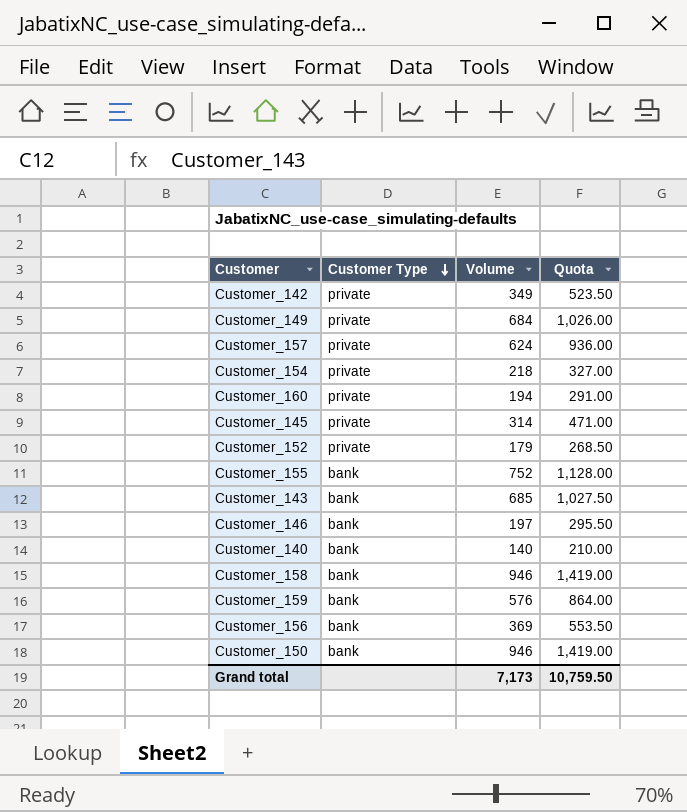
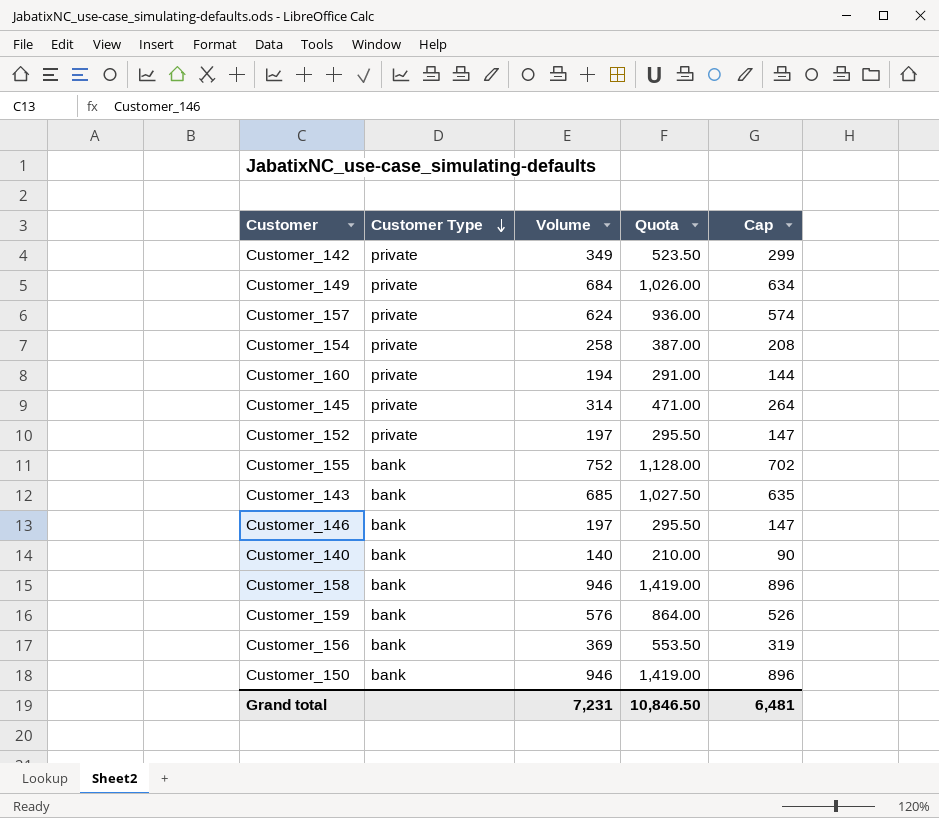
column Cap | formula: none -> [Volume] - 50
Customer_154 | Volume: 218 -> 258
Customer_154 | Quota: 327.00 -> 387.00
Customer_152 | Volume: 179 -> 197
Customer_152 | Quota: 268.50 -> 295.50
Grand total | Volume: 7,173 -> 7,231
Grand total | Quota: 10,759.50 -> 10,846.50

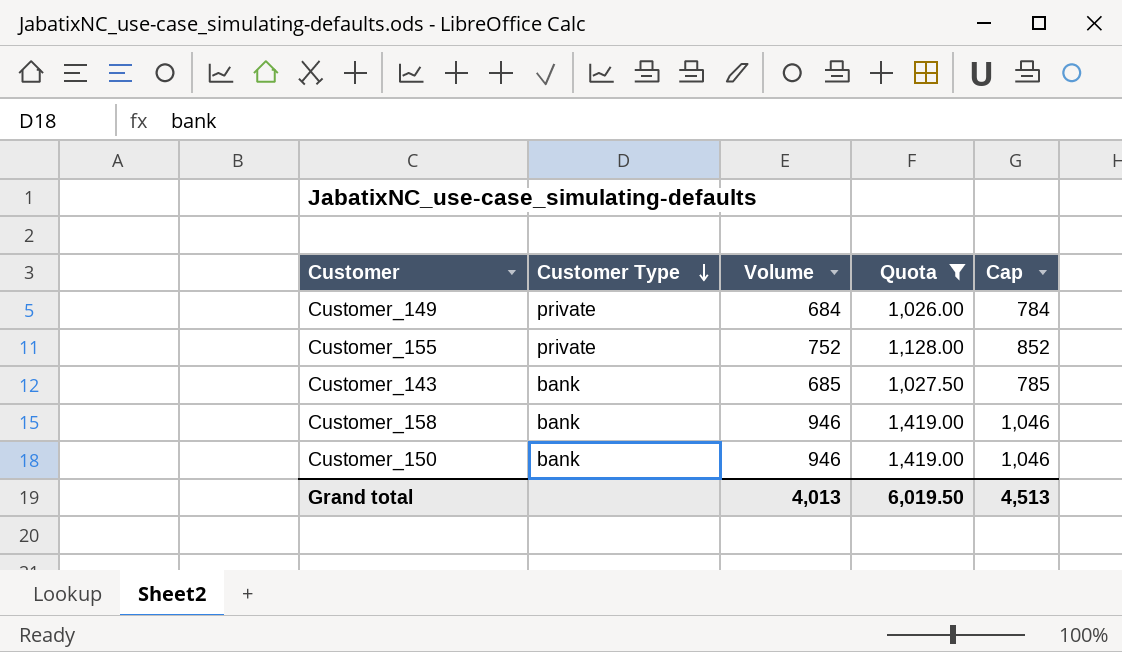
filter: none -> Quota >= 1,026.00
column Cap | formula: [Volume] - 50 -> [Volume] + 100
Customer_155 | Customer Type: bank -> private
Grand total | Volume: 7,231 -> 4,013
Grand total | Quota: 10,846.50 -> 6,019.50
Grand total | Cap: 6,481 -> 4,513

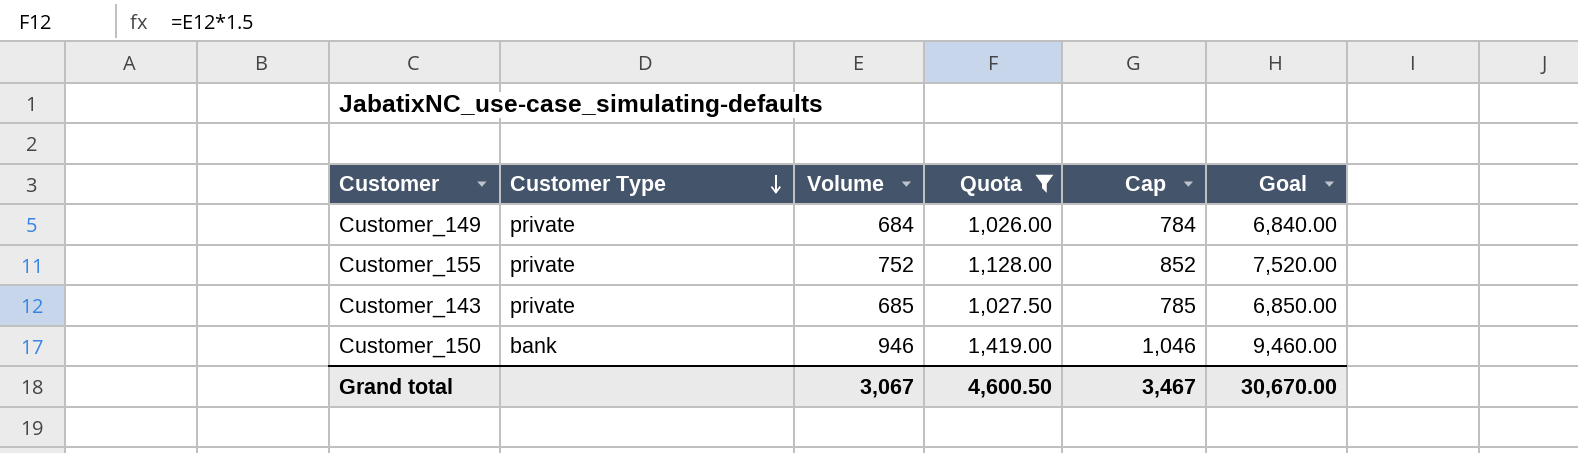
column Goal | formula: none -> [Volume] * 10
row Customer_158: bank | 946 | 1,419.00 | 1,046 -> none
Customer_143 | Customer Type: bank -> private
Grand total | Volume: 4,013 -> 3,067
Grand total | Quota: 6,019.50 -> 4,600.50
Grand total | Cap: 4,513 -> 3,467

